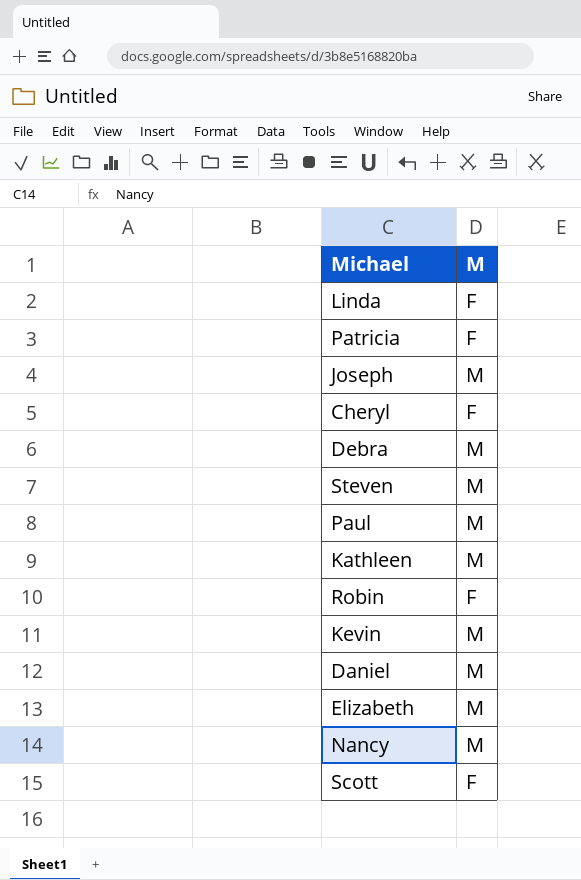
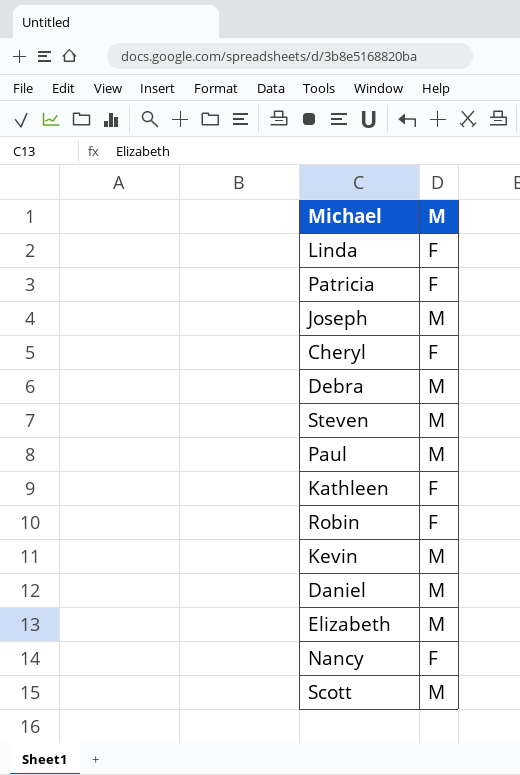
Kathleen | M: M -> F
Nancy | M: M -> F
Scott | M: F -> M

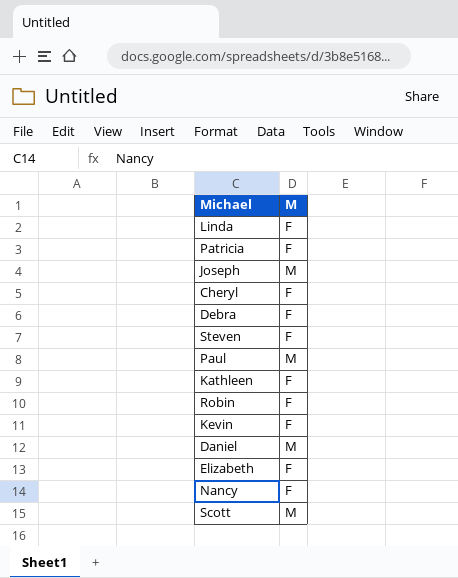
Debra | M: M -> F
Steven | M: M -> F
Kevin | M: M -> F
Elizabeth | M: M -> F

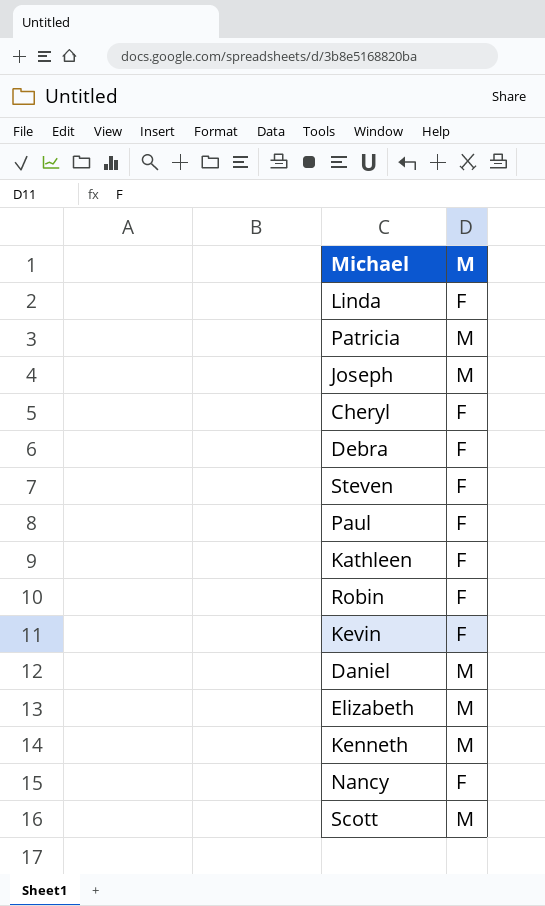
Patricia | M: F -> M
Paul | M: M -> F
Elizabeth | M: F -> M
row Kenneth: none -> M

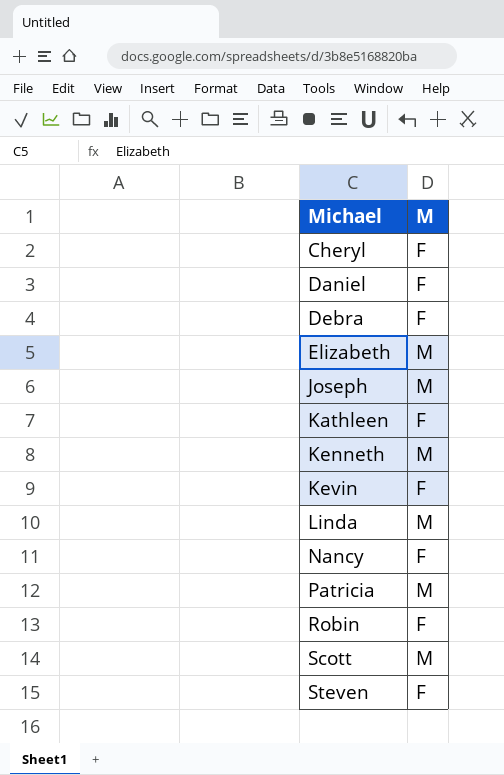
row order: none -> Michael ascending
row Paul: F -> none
Daniel | M: M -> F
Linda | M: F -> M

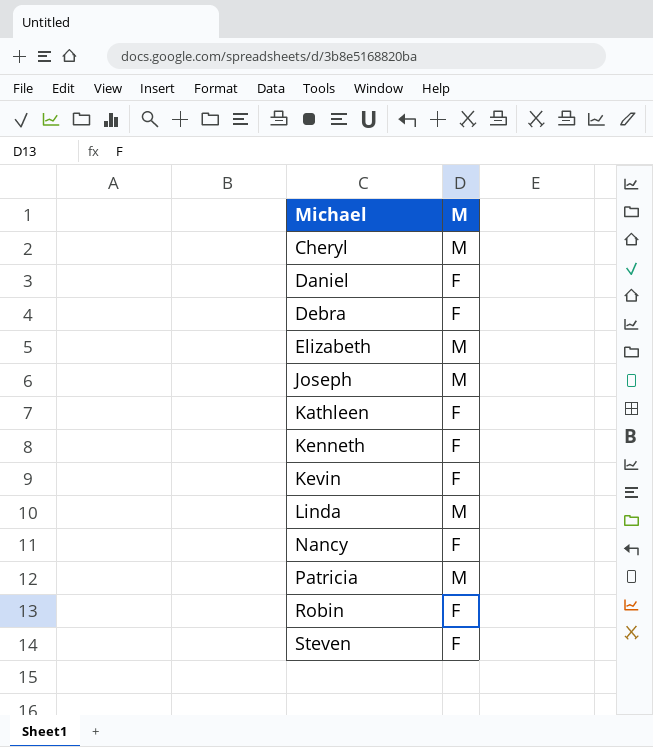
row Scott: M -> none
Cheryl | M: F -> M
Kenneth | M: M -> F

